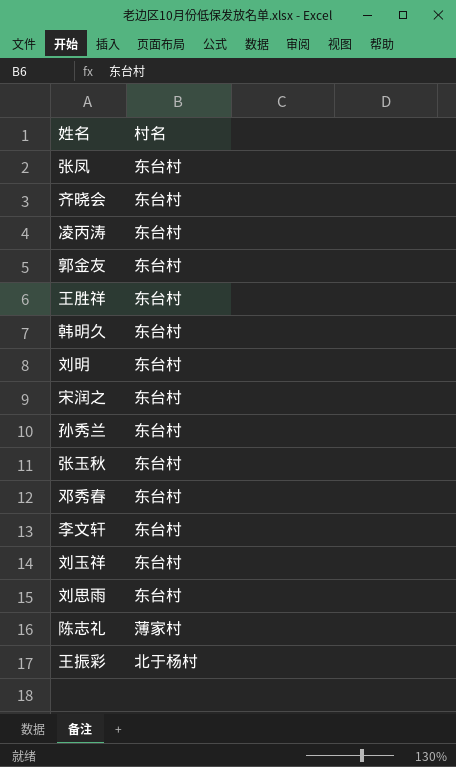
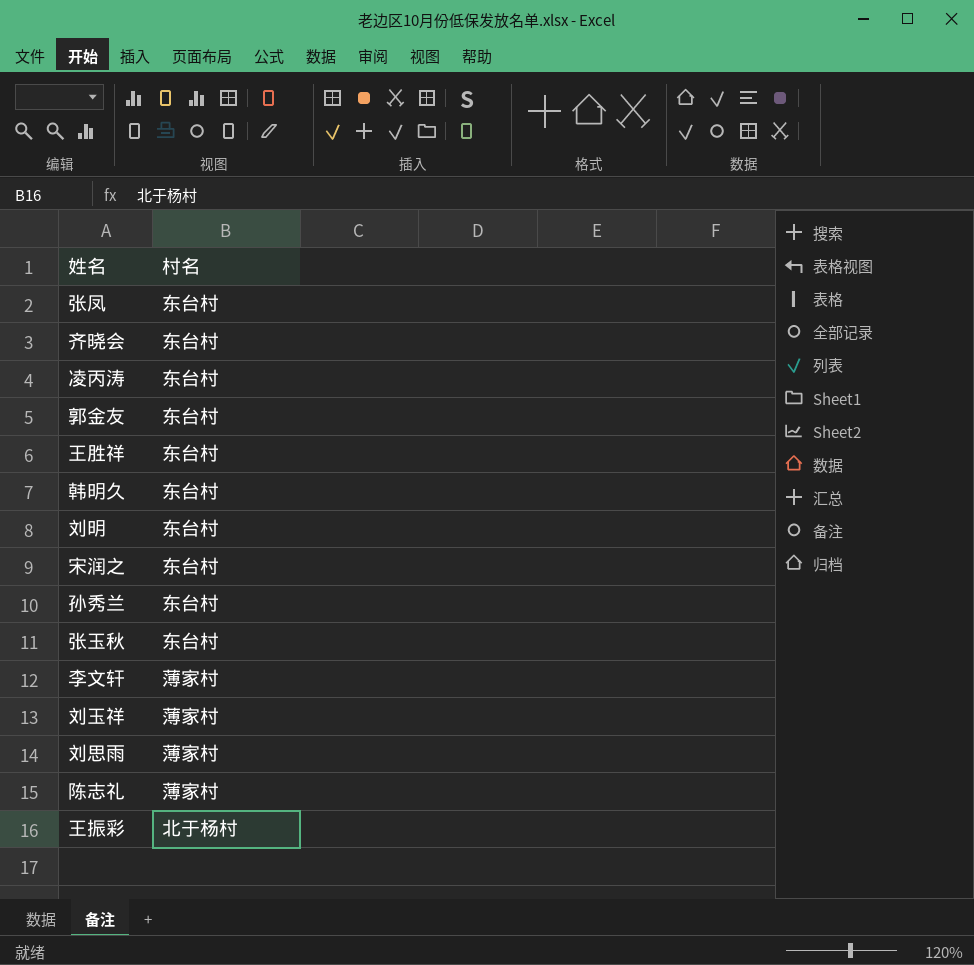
row 邓秀春: 东台村 -> none
李文轩 | 村名: 东台村 -> 薄家村
刘玉祥 | 村名: 东台村 -> 薄家村
刘思雨 | 村名: 东台村 -> 薄家村

